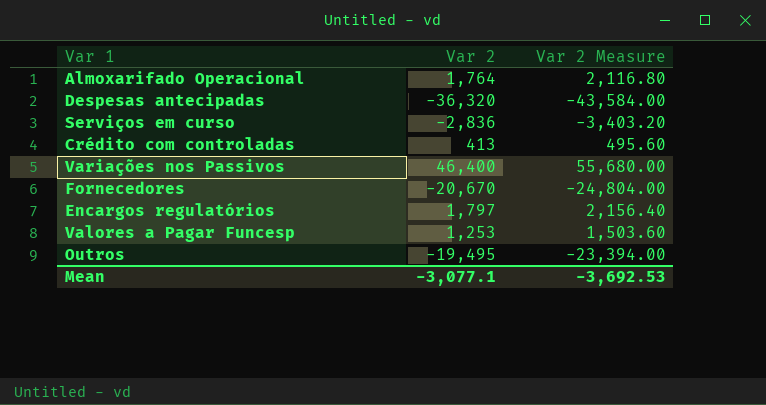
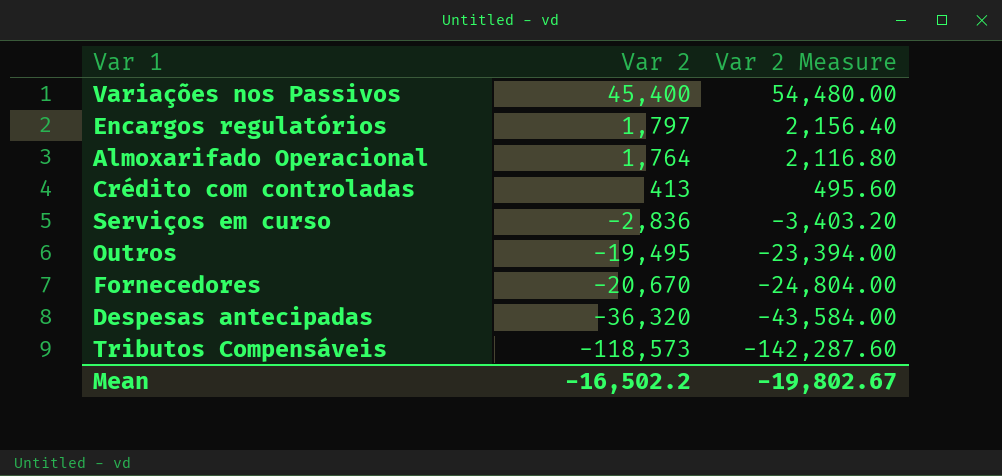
row order: none -> Var 2 descending
row Valores a Pagar Funcesp: 1,253 | 1,503.60 -> none
Variações nos Passivos | Var 2: 46,400 -> 45,400
Variações nos Passivos | Var 2 Measure: 55,680.00 -> 54,480.00
row Tributos Compensáveis: none -> -118,573 | -142,287.60
Mean | Var 2: -3,077.1 -> -16,502.2
Mean | Var 2 Measure: -3,692.53 -> -19,802.67

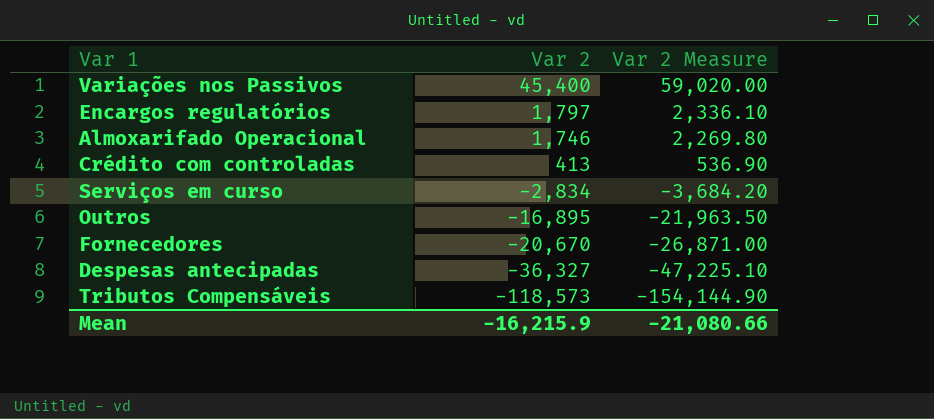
column Var 2 Measure | formula: [Var 2] * 1.2 -> [Var 2] * 1.3
Almoxarifado Operacional | Var 2: 1,764 -> 1,746
Serviços em curso | Var 2: -2,836 -> -2,834
Outros | Var 2: -19,495 -> -16,895
Despesas antecipadas | Var 2: -36,320 -> -36,327
Mean | Var 2: -16,502.2 -> -16,215.9
Mean | Var 2 Measure: -19,802.67 -> -21,080.66

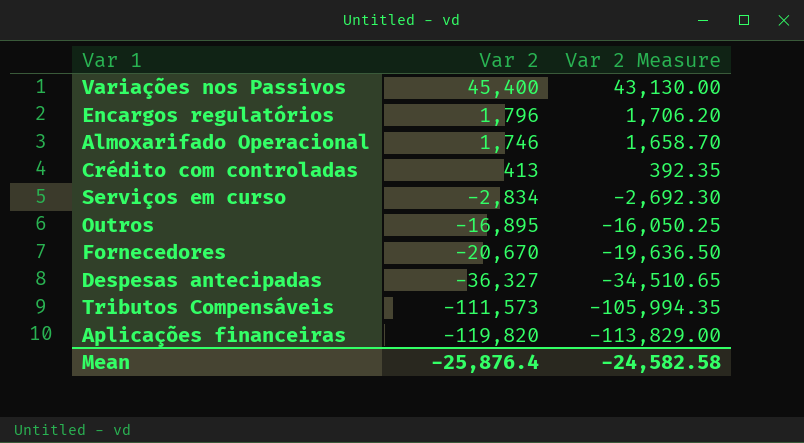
column Var 2 Measure | formula: [Var 2] * 1.3 -> [Var 2] * 0.95
Encargos regulatórios | Var 2: 1,797 -> 1,796
Tributos Compensáveis | Var 2: -118,573 -> -111,573
row Aplicações financeiras: none -> -119,820 | -113,829.00
Mean | Var 2: -16,215.9 -> -25,876.4
Mean | Var 2 Measure: -21,080.66 -> -24,582.58

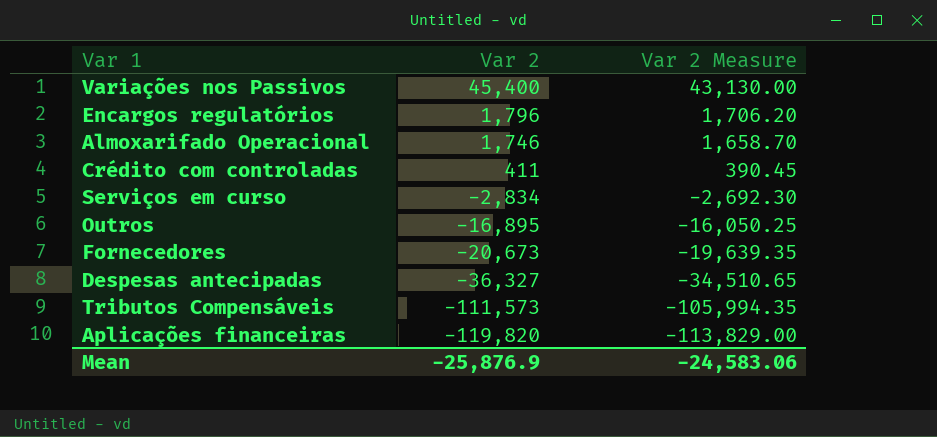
Crédito com controladas | Var 2: 413 -> 411
Crédito com controladas | Var 2 Measure: 392.35 -> 390.45
Fornecedores | Var 2: -20,670 -> -20,673
Fornecedores | Var 2 Measure: -19,636.50 -> -19,639.35
Mean | Var 2: -25,876.4 -> -25,876.9
Mean | Var 2 Measure: -24,582.58 -> -24,583.06

